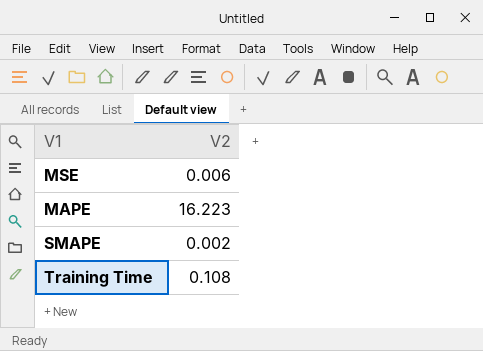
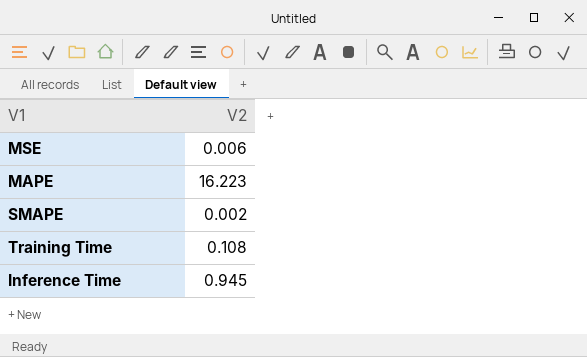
row Inference Time: none -> 0.945

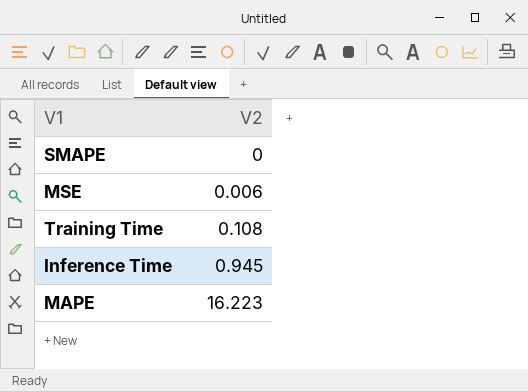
row order: none -> V2 ascending
SMAPE | V2: 0.002 -> 0

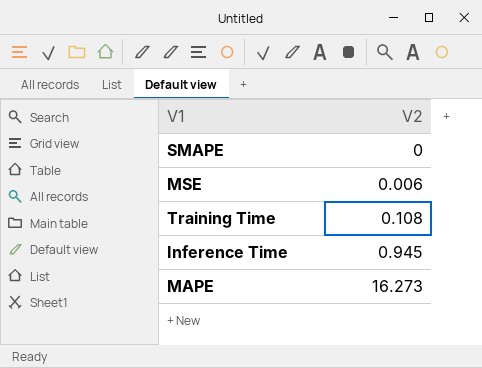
MAPE | V2: 16.223 -> 16.273

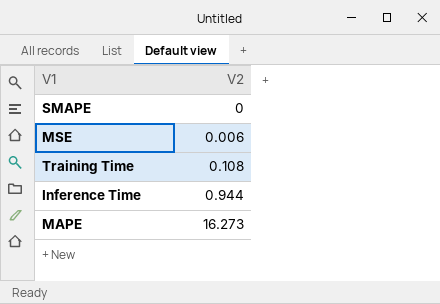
Inference Time | V2: 0.945 -> 0.944

